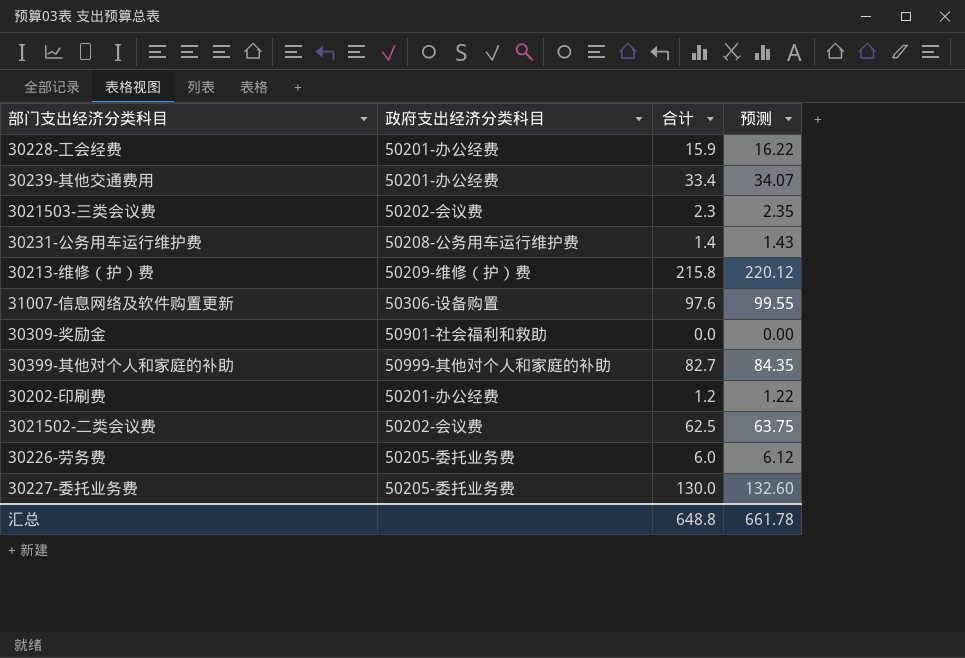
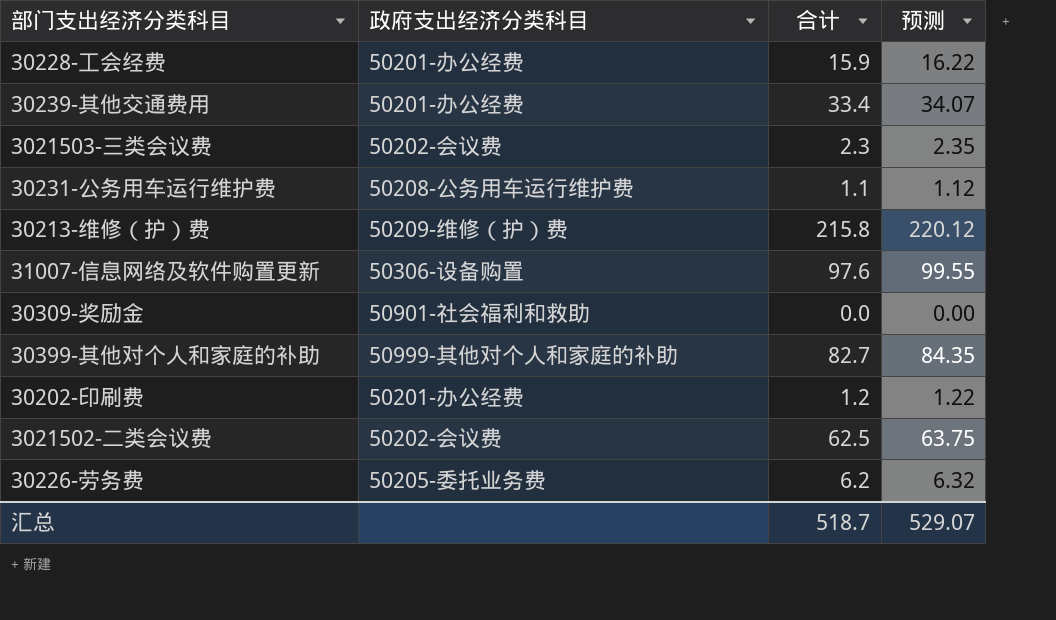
row 30227-委托业务费: 50205-委托业务费 | 130.0 | 132.60 -> none
30231-公务用车运行维护费 | 合计: 1.4 -> 1.1
30231-公务用车运行维护费 | 预测: 1.43 -> 1.12
30226-劳务费 | 合计: 6.0 -> 6.2
30226-劳务费 | 预测: 6.12 -> 6.32
汇总 | 合计: 648.8 -> 518.7
汇总 | 预测: 661.78 -> 529.07

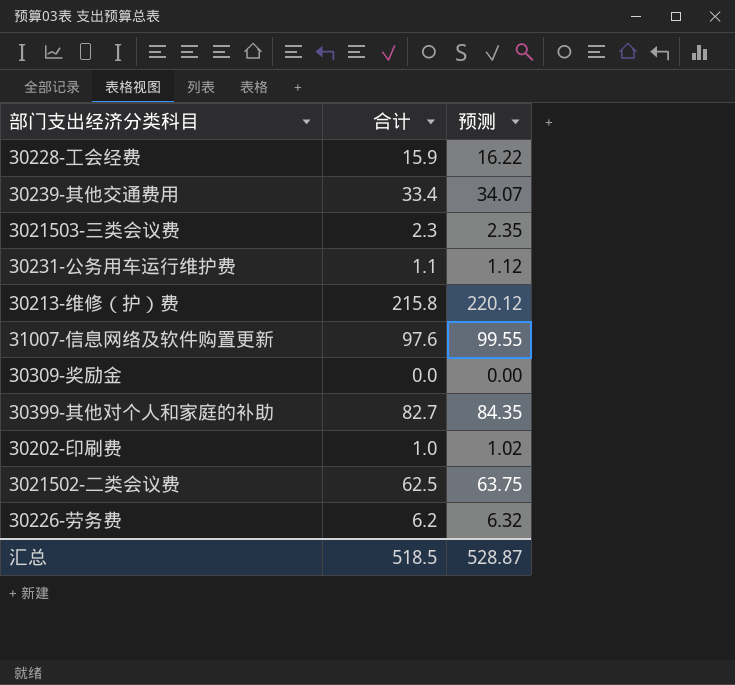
column 政府支出经济分类科目 | position: 2 -> none
30202-印刷费 | 合计: 1.2 -> 1.0
30202-印刷费 | 预测: 1.22 -> 1.02
汇总 | 合计: 518.7 -> 518.5
汇总 | 预测: 529.07 -> 528.87

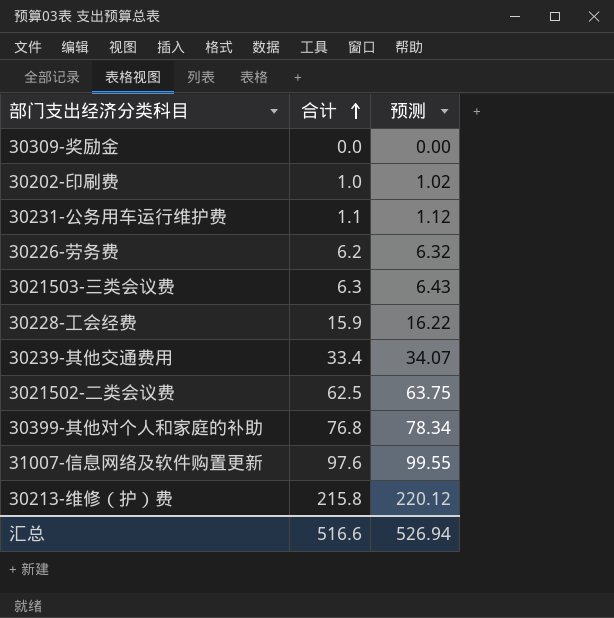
row order: none -> 合计 ascending
3021503-三类会议费 | 合计: 2.3 -> 6.3
3021503-三类会议费 | 预测: 2.35 -> 6.43
30399-其他对个人和家庭的补助 | 合计: 82.7 -> 76.8
30399-其他对个人和家庭的补助 | 预测: 84.35 -> 78.34
汇总 | 合计: 518.5 -> 516.6
汇总 | 预测: 528.87 -> 526.94

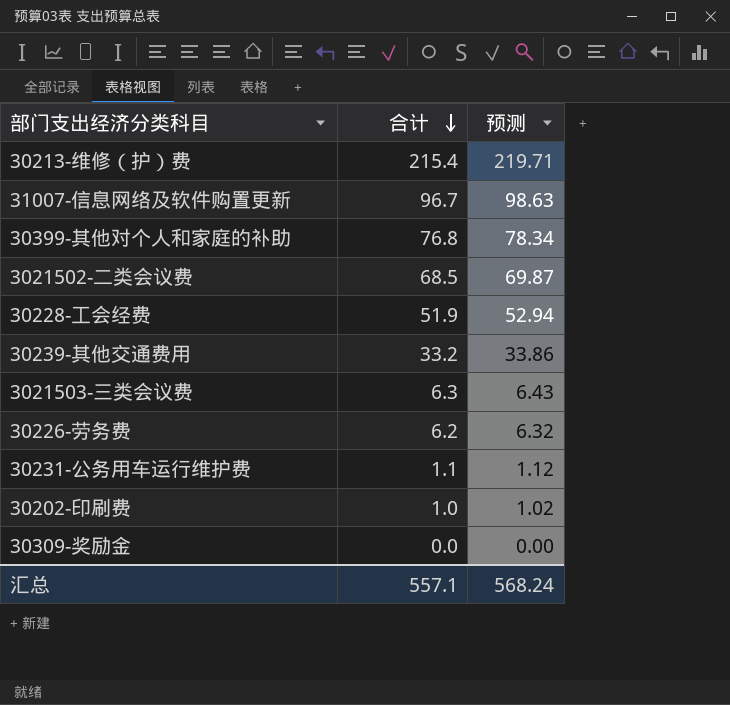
row order: 合计 ascending -> 合计 descending
30213-维修（护）费 | 合计: 215.8 -> 215.4
30213-维修（护）费 | 预测: 220.12 -> 219.71
31007-信息网络及软件购置更新 | 合计: 97.6 -> 96.7
31007-信息网络及软件购置更新 | 预测: 99.55 -> 98.63
3021502-二类会议费 | 合计: 62.5 -> 68.5
3021502-二类会议费 | 预测: 63.75 -> 69.87
30228-工会经费 | 合计: 15.9 -> 51.9
30228-工会经费 | 预测: 16.22 -> 52.94
30239-其他交通费用 | 合计: 33.4 -> 33.2
30239-其他交通费用 | 预测: 34.07 -> 33.86
汇总 | 合计: 516.6 -> 557.1
汇总 | 预测: 526.94 -> 568.24

